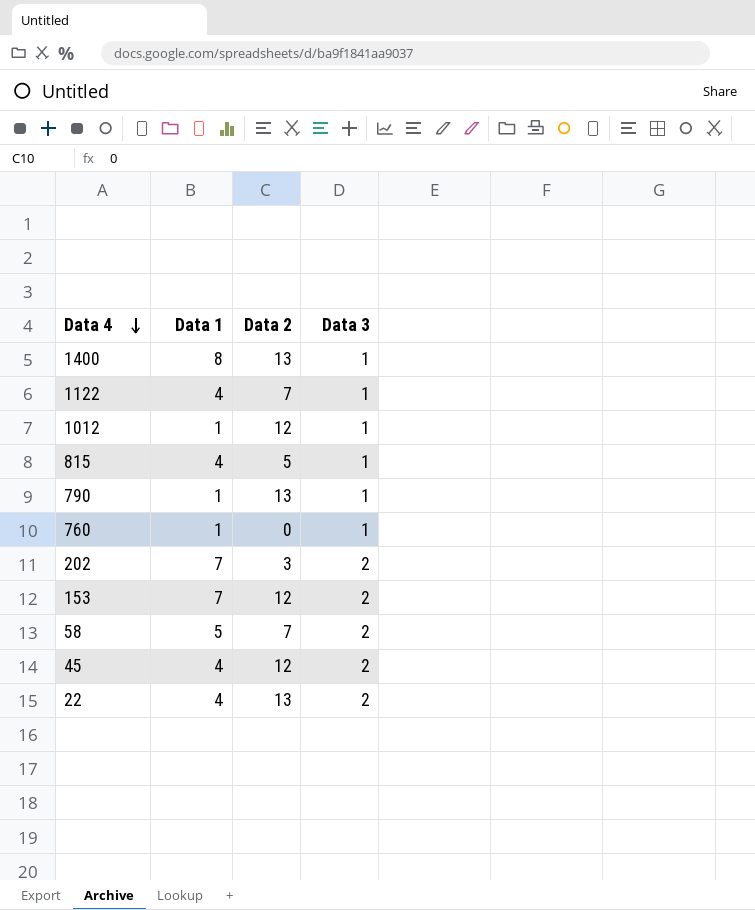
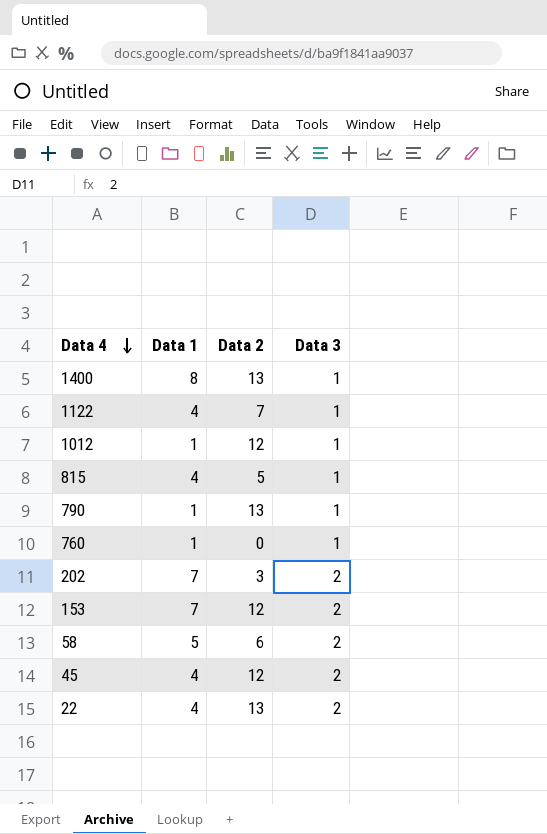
58 | Data 2: 7 -> 6

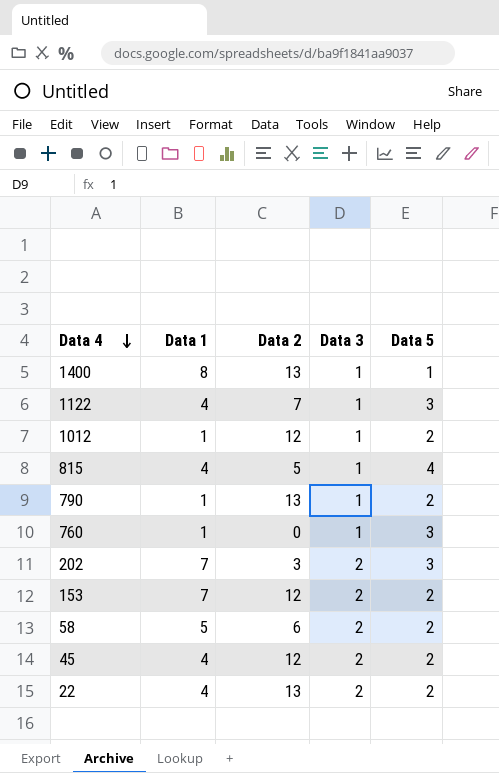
column Data 5 | position: none -> 5

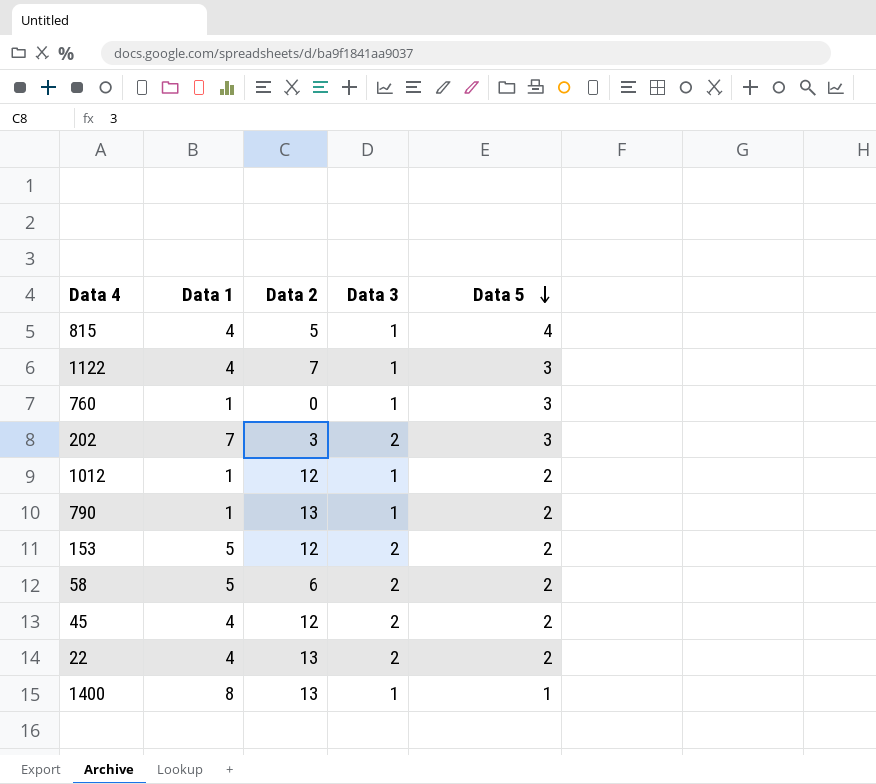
row order: Data 4 descending -> Data 5 descending
153 | Data 1: 7 -> 5

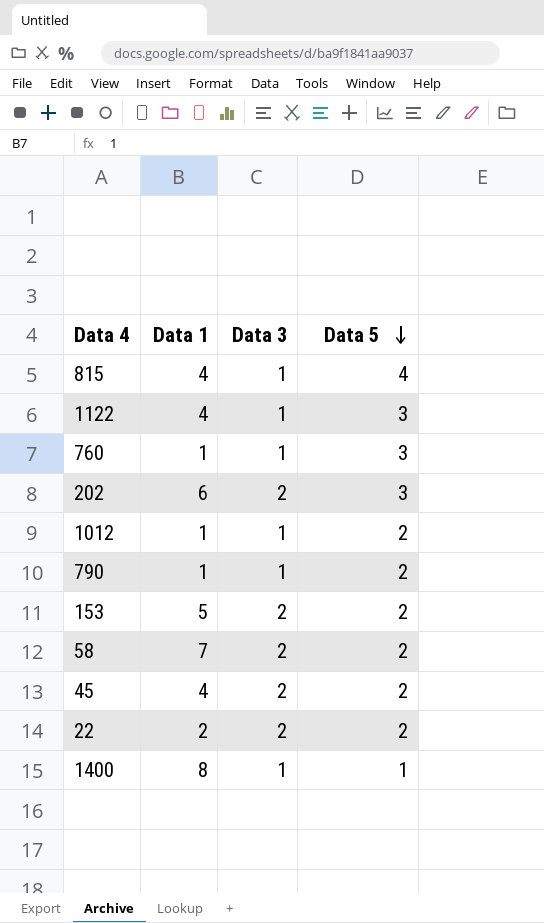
column Data 2 | position: 3 -> none
202 | Data 1: 7 -> 6
58 | Data 1: 5 -> 7
22 | Data 1: 4 -> 2

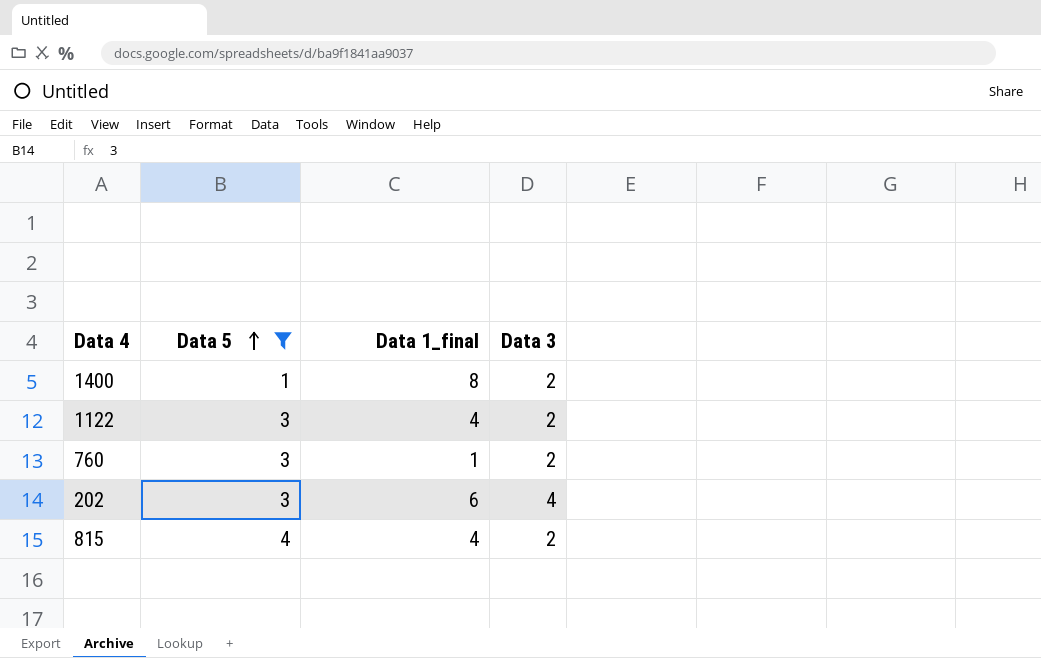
filter: none -> Data 5 != 2
row order: Data 5 descending -> Data 5 ascending
column Data 5 | position: 4 -> 2
column name: Data 1 -> Data 1_final
1400 | Data 3: 1 -> 2
1122 | Data 3: 1 -> 2
760 | Data 3: 1 -> 2
202 | Data 3: 2 -> 4
815 | Data 3: 1 -> 2

